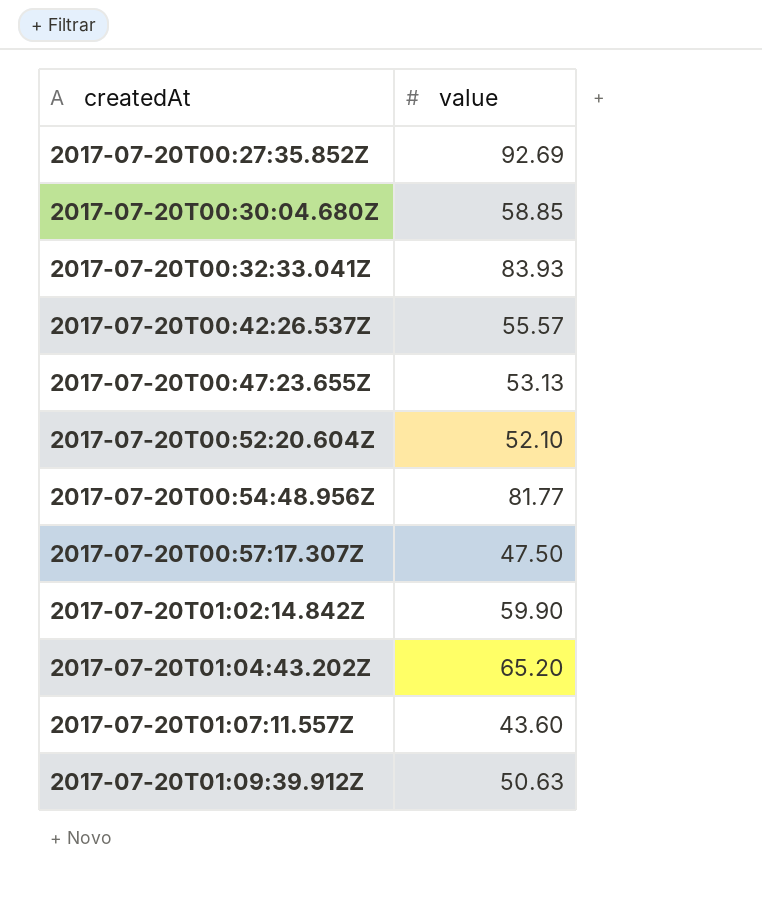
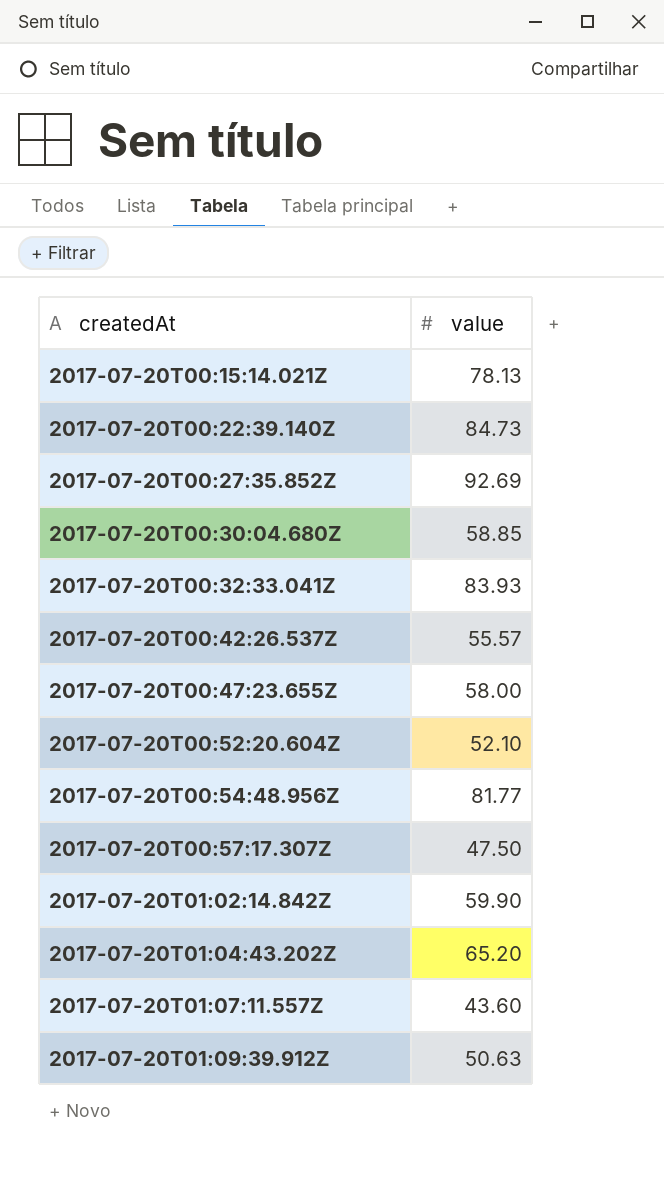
row 2017-07-20T00:15:14.021Z: none -> 78.13
row 2017-07-20T00:22:39.140Z: none -> 84.73
2017-07-20T00:47:23.655Z | value: 53.13 -> 58.00

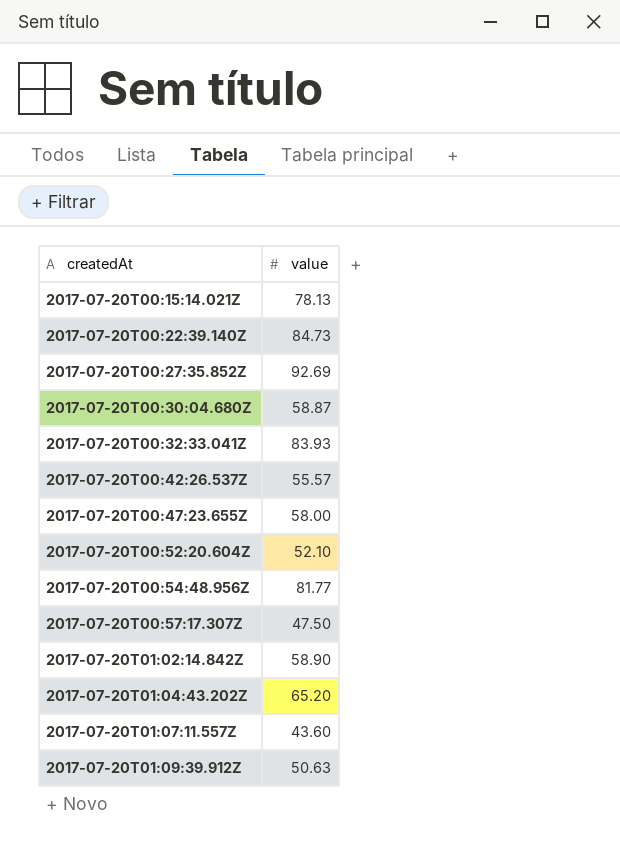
2017-07-20T00:30:04.680Z | value: 58.85 -> 58.87
2017-07-20T01:02:14.842Z | value: 59.90 -> 58.90

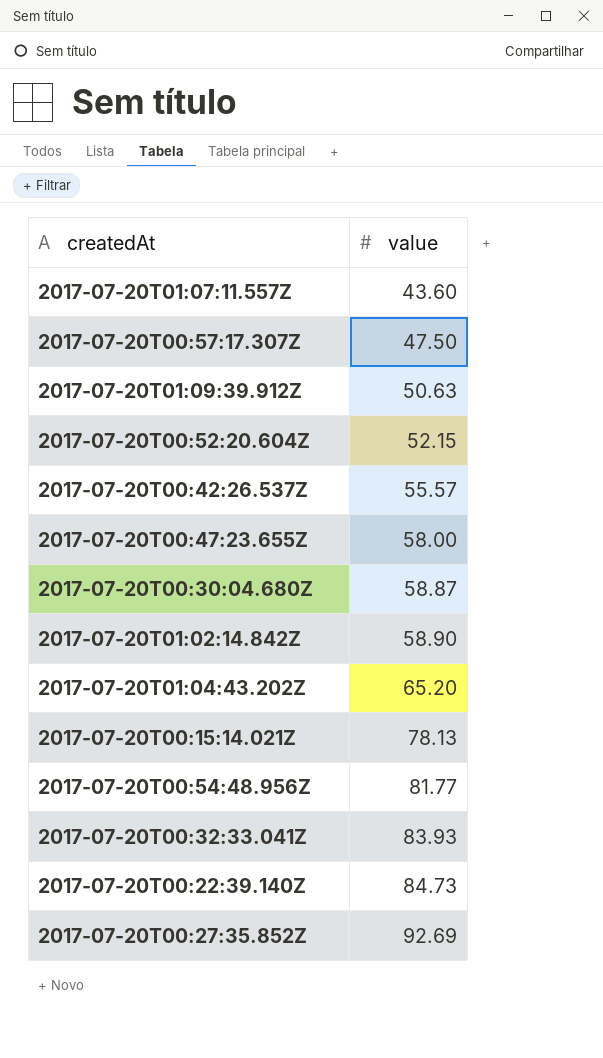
row order: createdAt ascending -> value ascending
2017-07-20T00:52:20.604Z | value: 52.10 -> 52.15

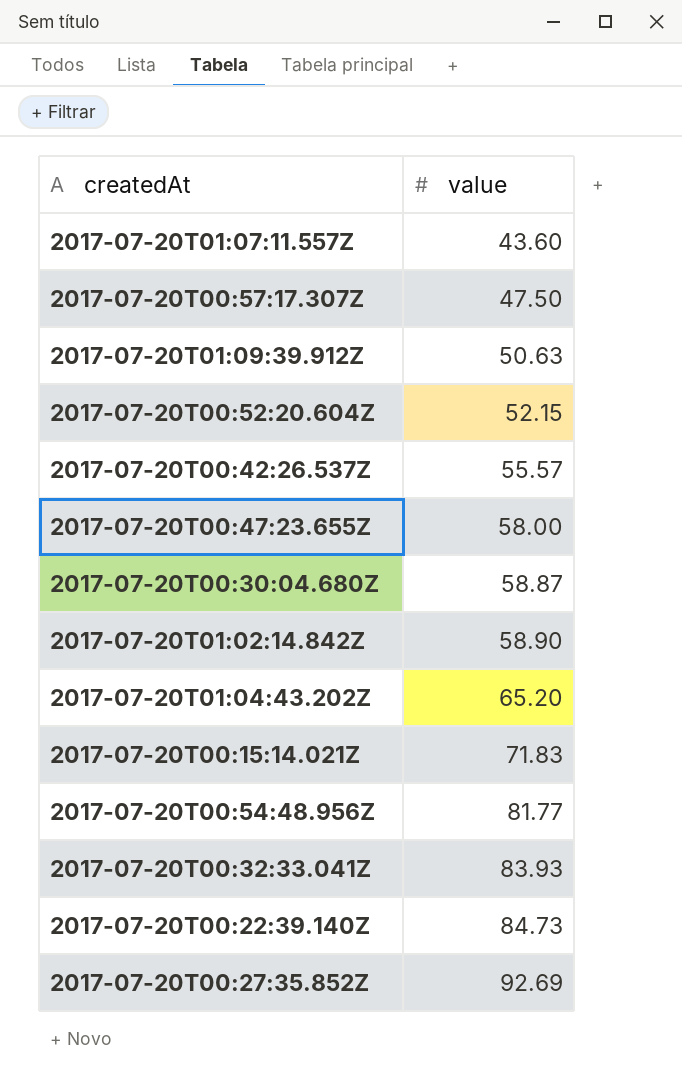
2017-07-20T00:15:14.021Z | value: 78.13 -> 71.83

